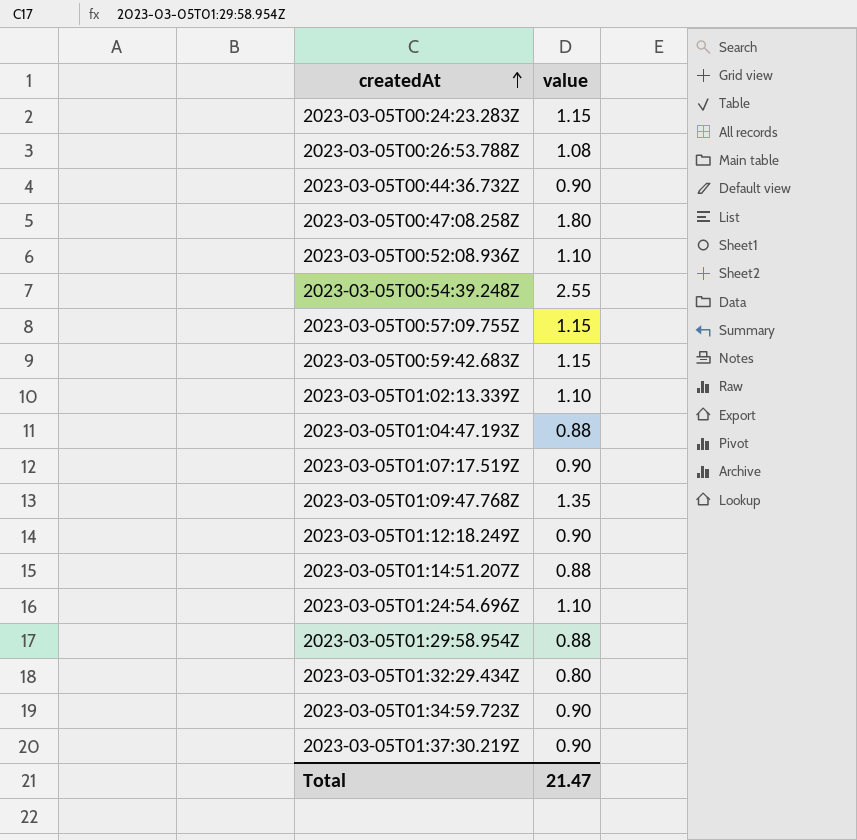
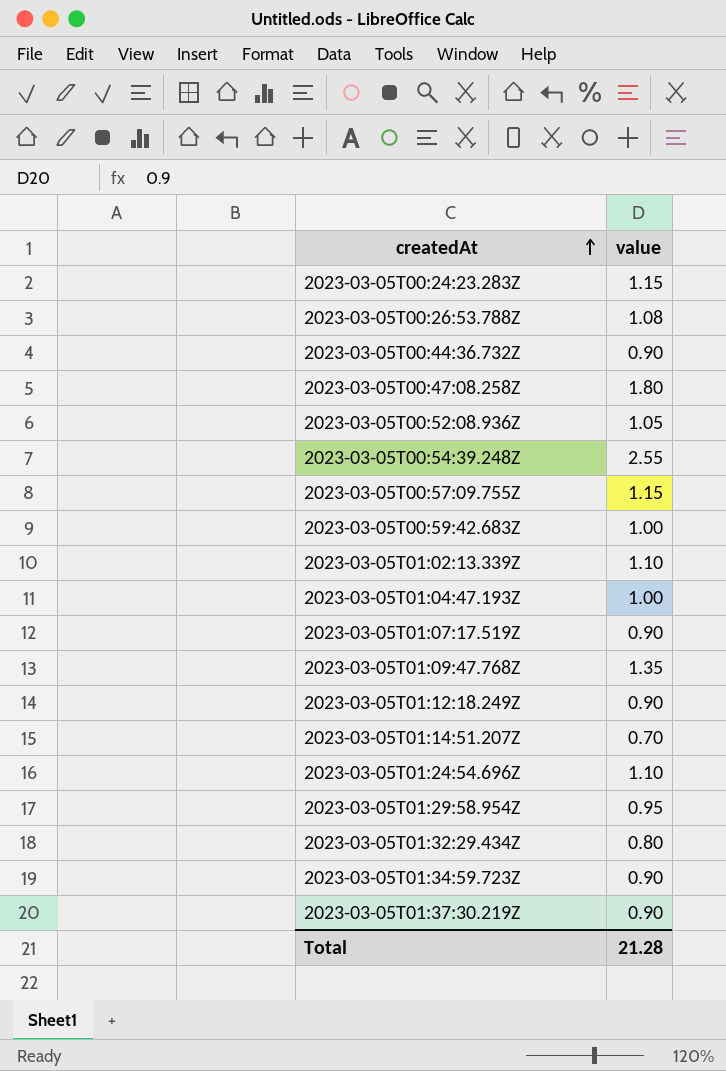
2023-03-05T00:52:08.936Z | value: 1.10 -> 1.05
2023-03-05T00:59:42.683Z | value: 1.15 -> 1.00
2023-03-05T01:04:47.193Z | value: 0.88 -> 1.00
2023-03-05T01:14:51.207Z | value: 0.88 -> 0.70
2023-03-05T01:29:58.954Z | value: 0.88 -> 0.95
Total | value: 21.47 -> 21.28

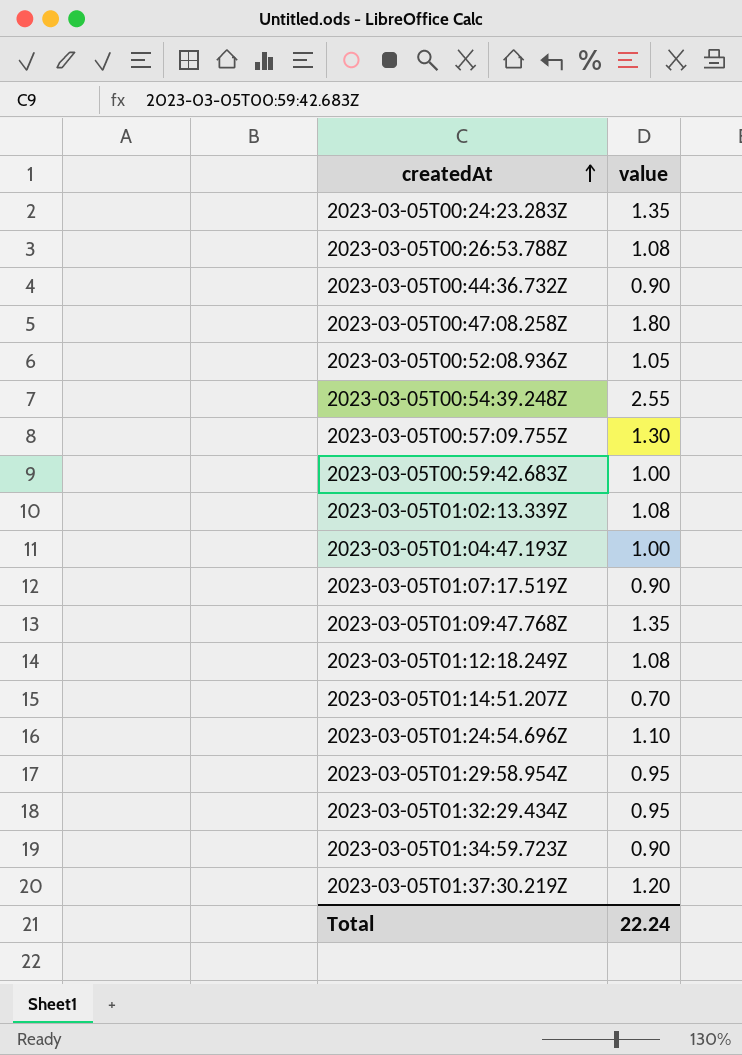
2023-03-05T00:24:23.283Z | value: 1.15 -> 1.35
2023-03-05T00:57:09.755Z | value: 1.15 -> 1.30
2023-03-05T01:02:13.339Z | value: 1.10 -> 1.08
2023-03-05T01:12:18.249Z | value: 0.90 -> 1.08
2023-03-05T01:32:29.434Z | value: 0.80 -> 0.95
2023-03-05T01:37:30.219Z | value: 0.90 -> 1.20
Total | value: 21.28 -> 22.24

